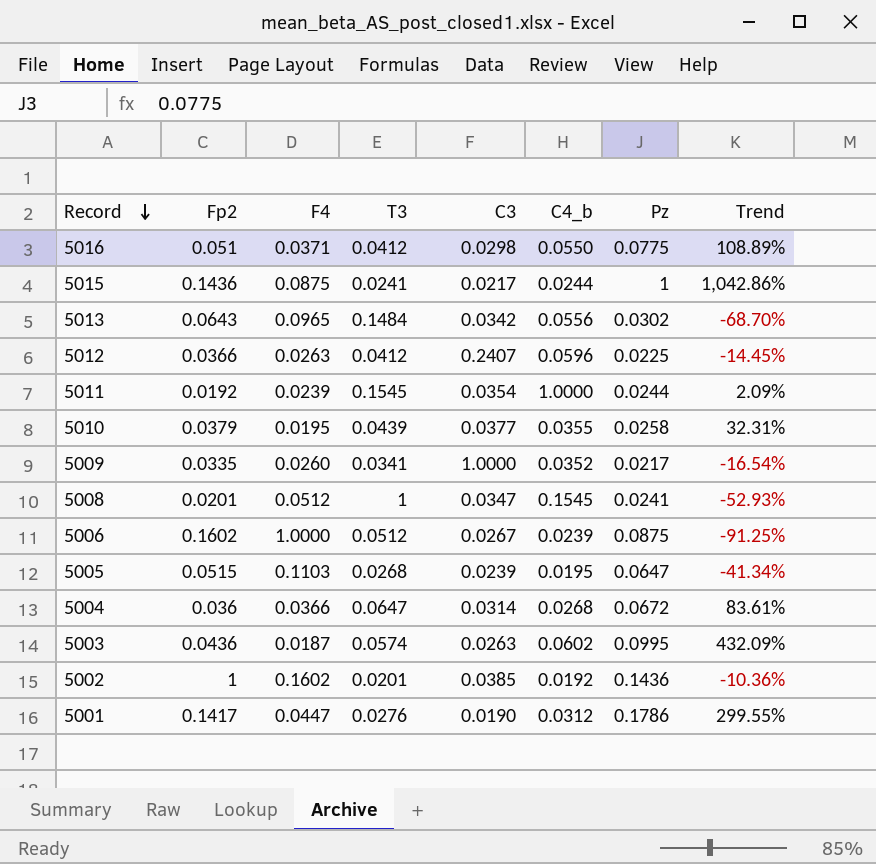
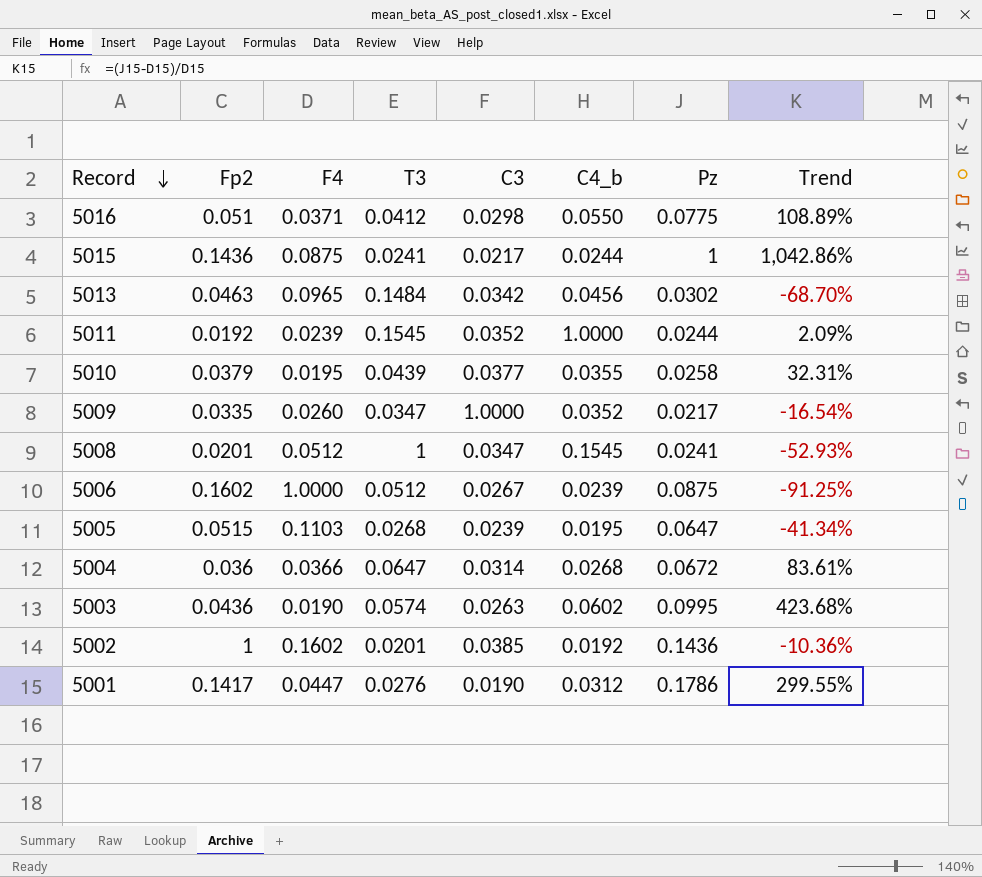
row 5012: 0.0366 | 0.0263 | 0.0412 | 0.2407 | 0.0596 | 0.0225 | -14.45% -> none
5013 | Fp2: 0.0643 -> 0.0463
5013 | C4_b: 0.0556 -> 0.0456
5011 | C3: 0.0354 -> 0.0352
5009 | T3: 0.0341 -> 0.0347
5003 | F4: 0.0187 -> 0.0190
5003 | Trend: 432.09% -> 423.68%

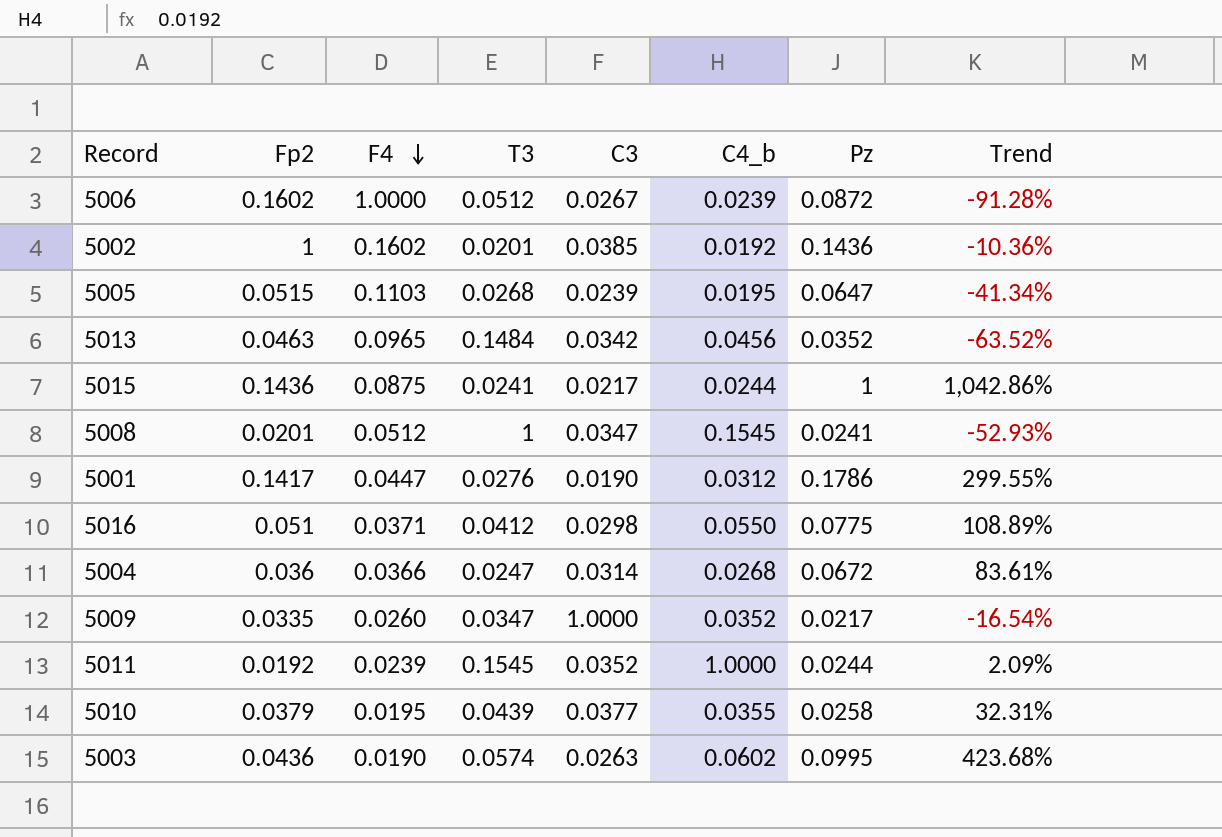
row order: Record descending -> F4 descending
5006 | Pz: 0.0875 -> 0.0872
5006 | Trend: -91.25% -> -91.28%
5013 | Pz: 0.0302 -> 0.0352
5013 | Trend: -68.70% -> -63.52%
5004 | T3: 0.0647 -> 0.0247

